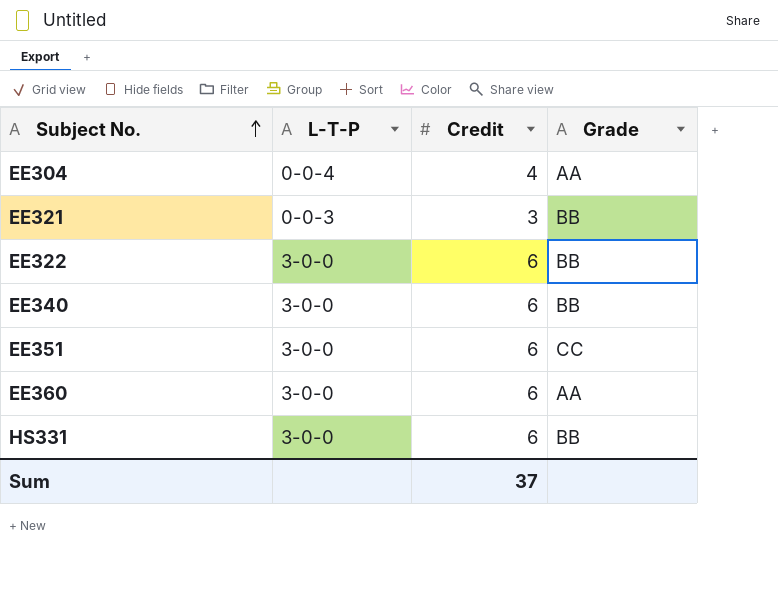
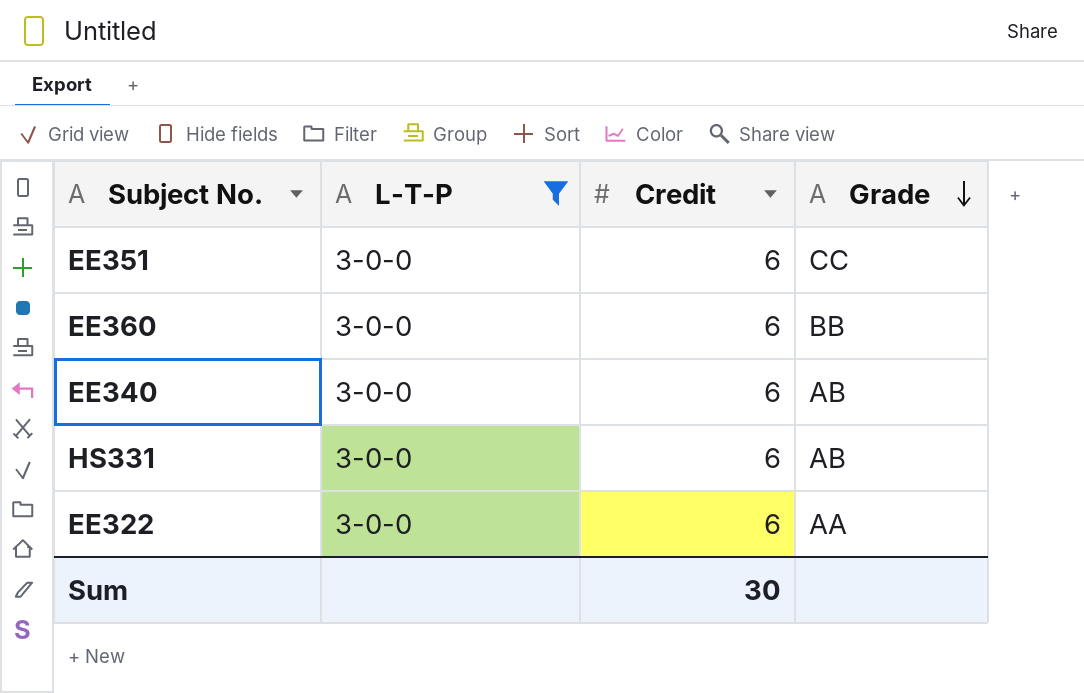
filter: none -> L-T-P = 3-0-0
row order: Subject No. ascending -> Grade descending
EE360 | Grade: AA -> BB
EE340 | Grade: BB -> AB
HS331 | Grade: BB -> AB
EE322 | Grade: BB -> AA
Sum | Credit: 37 -> 30

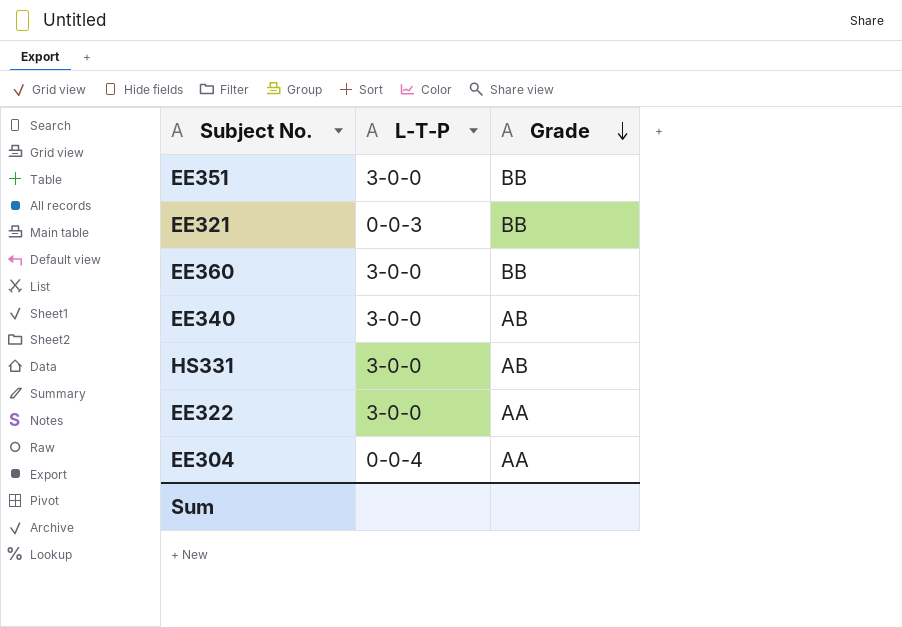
filter: L-T-P = 3-0-0 -> none
column Credit | position: 3 -> none
EE351 | Grade: CC -> BB

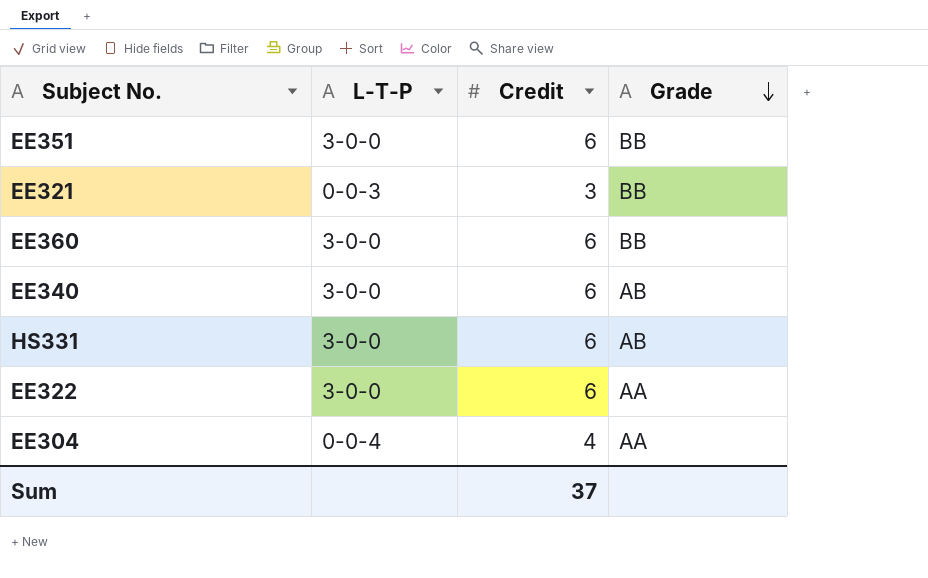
column Credit | position: none -> 3

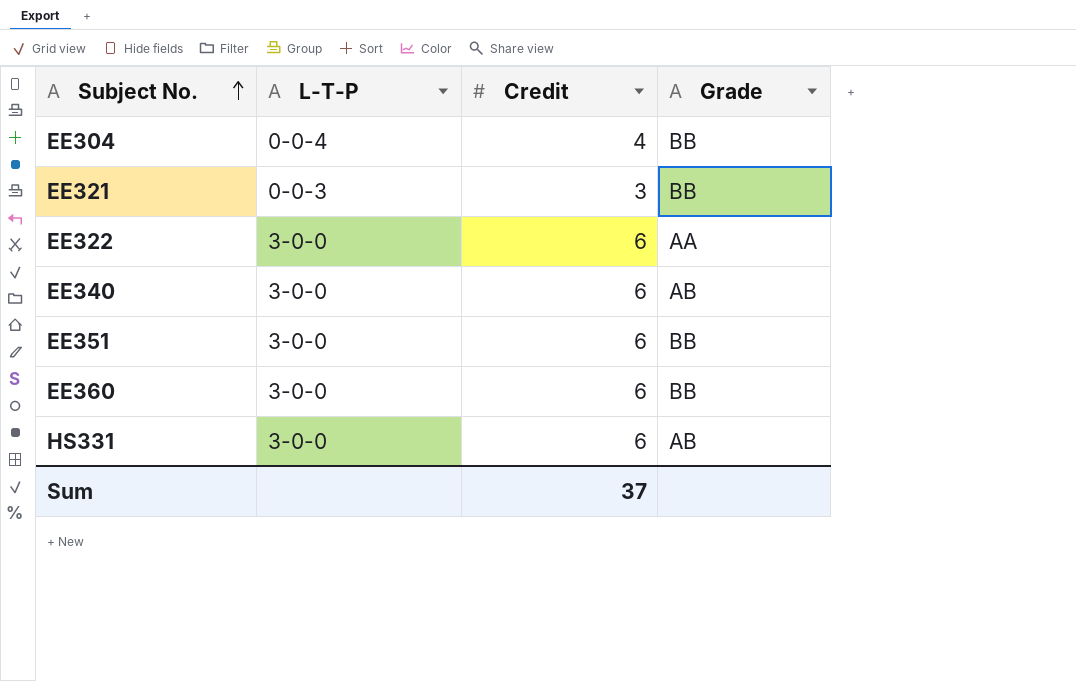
row order: Grade descending -> Subject No. ascending
EE304 | Grade: AA -> BB

